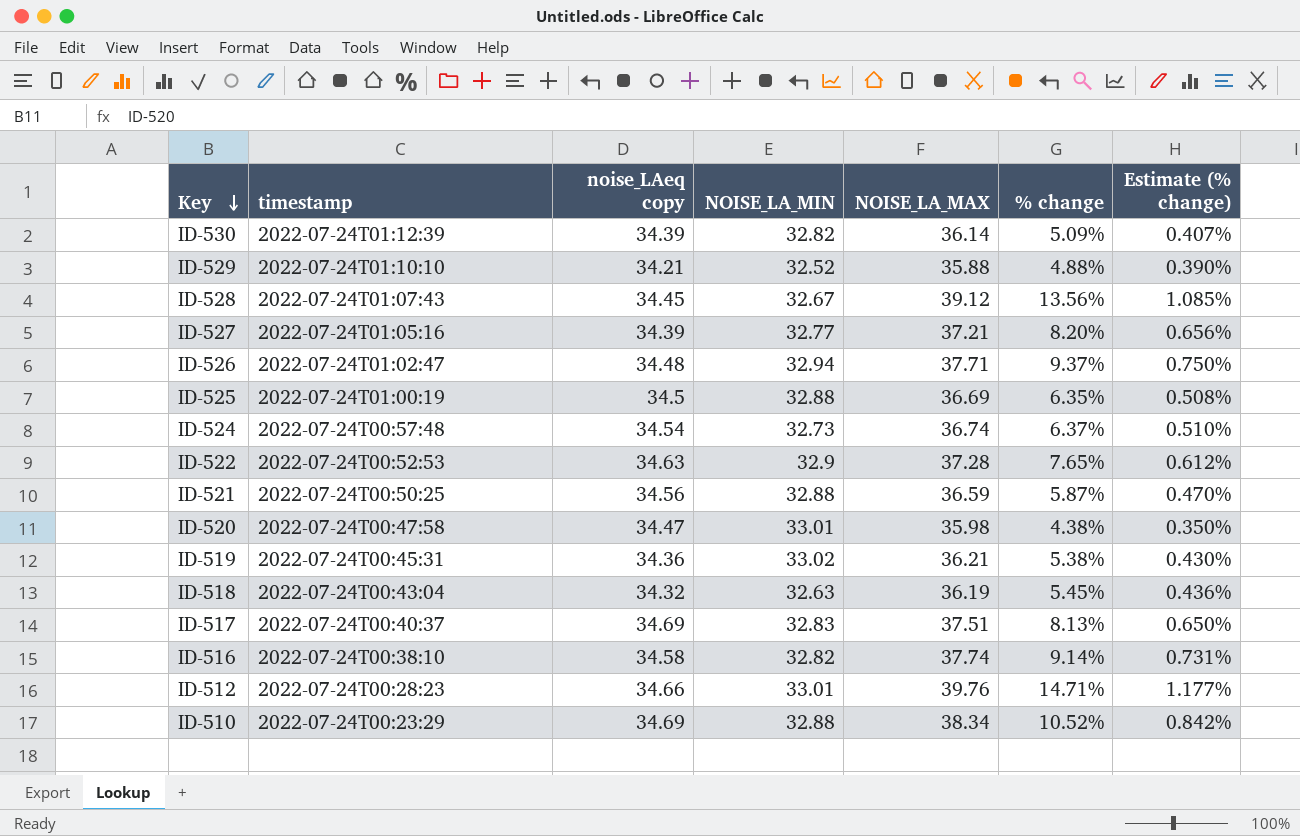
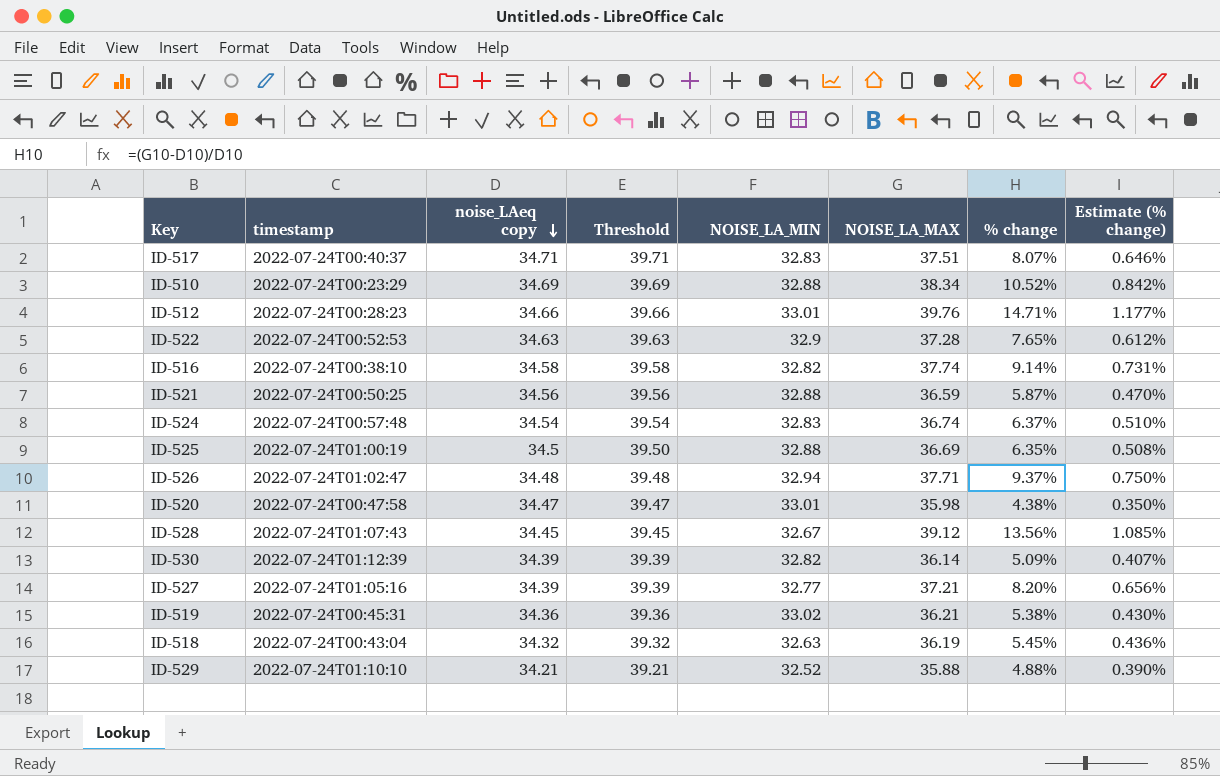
row order: Key descending -> noise_LAeq copy descending
column Threshold | formula: none -> [noise_LAeq copy] + 5
ID-517 | noise_LAeq copy: 34.69 -> 34.71
ID-517 | % change: 8.13% -> 8.07%
ID-517 | Estimate (% change): 0.650% -> 0.646%
ID-524 | NOISE_LA_MIN: 32.73 -> 32.83

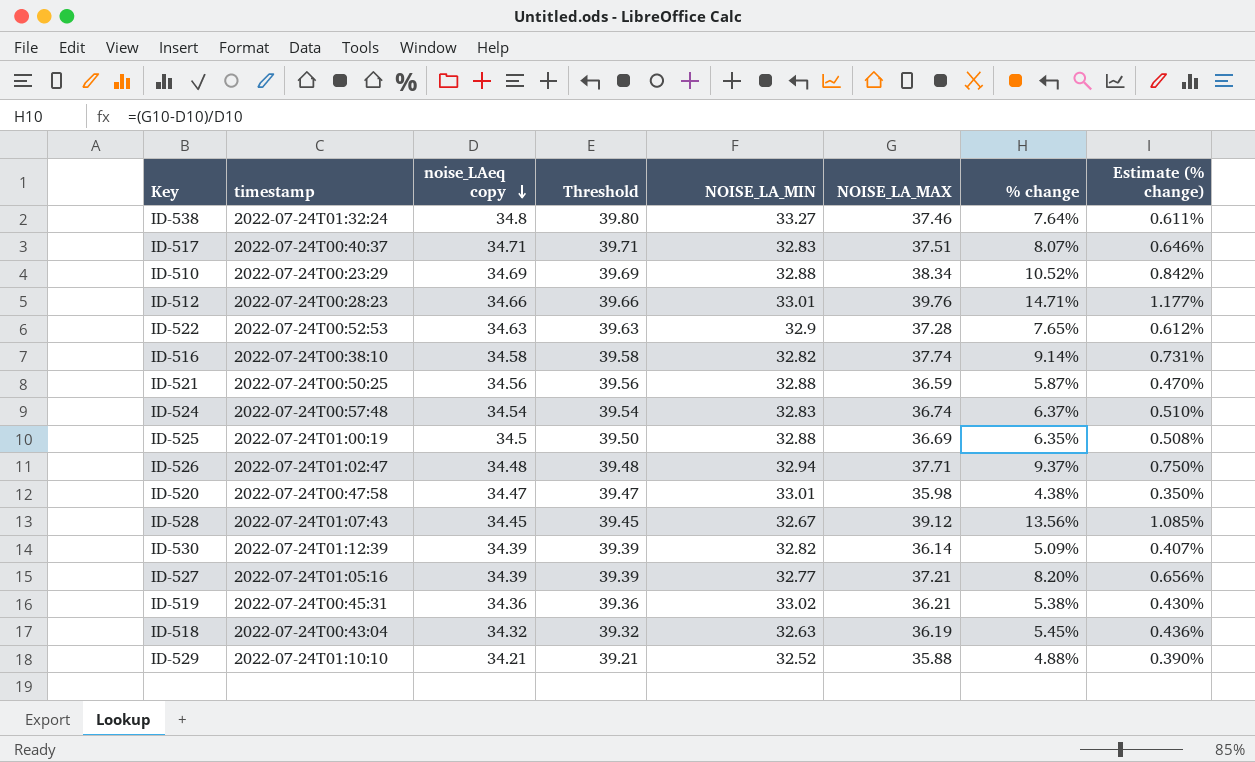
row ID-538: none -> 2022-07-24T01:32:24 | 34.8 | 39.80 | 33.27 | 37.46 | 7.64% | 0.611%

